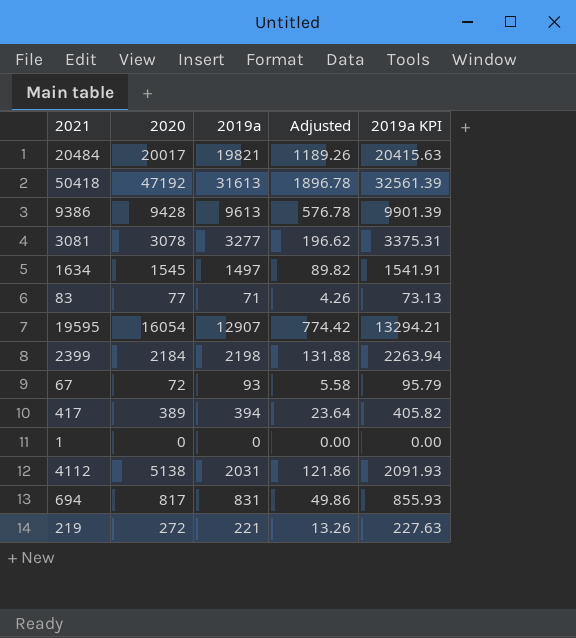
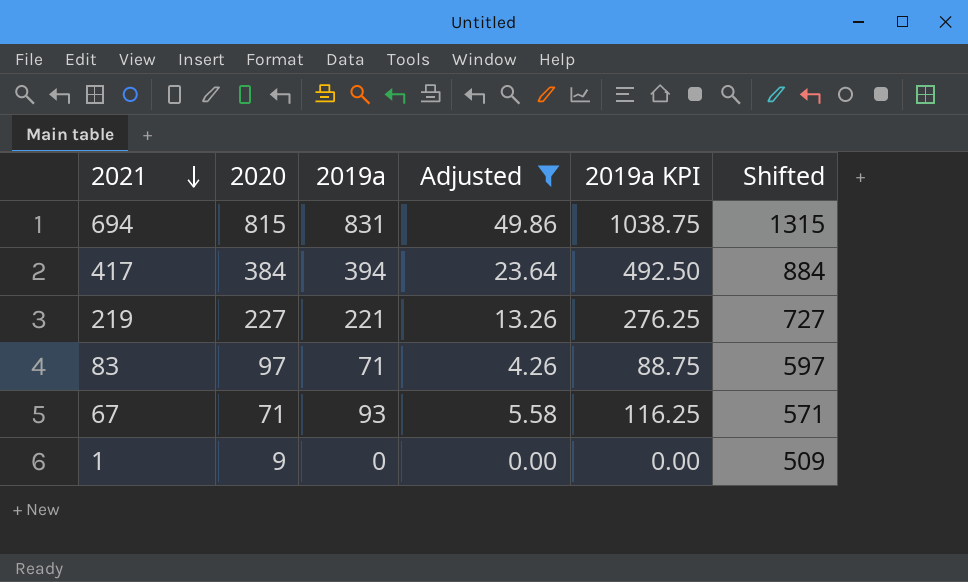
filter: none -> Adjusted <= 49.86
row order: none -> 2021 descending
column 2019a KPI | formula: [2019a] * 1.03 -> [2019a] * 1.25
column Shifted | formula: none -> [2020] + 500
694 | 2020: 817 -> 815
417 | 2020: 389 -> 384
219 | 2020: 272 -> 227
83 | 2020: 77 -> 97
67 | 2020: 72 -> 71
1 | 2020: 0 -> 9

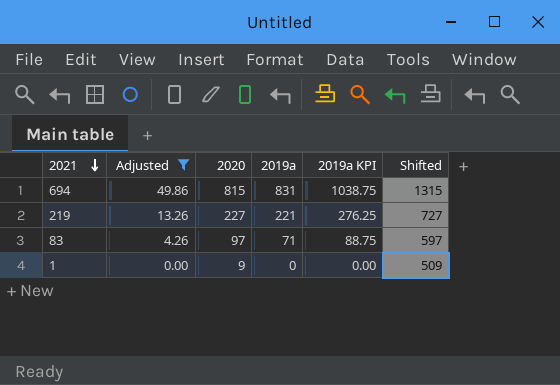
column Adjusted | position: 4 -> 2
row 417: 384 | 394 | 23.64 | 492.50 | 884 -> none
row 67: 71 | 93 | 5.58 | 116.25 | 571 -> none

